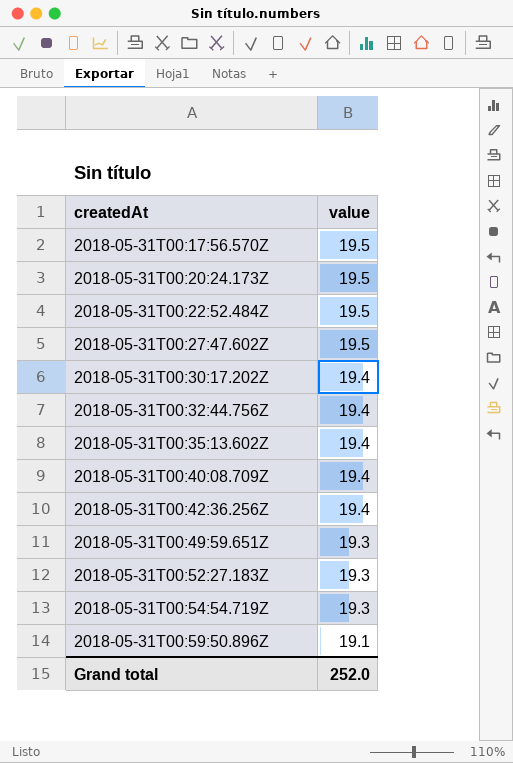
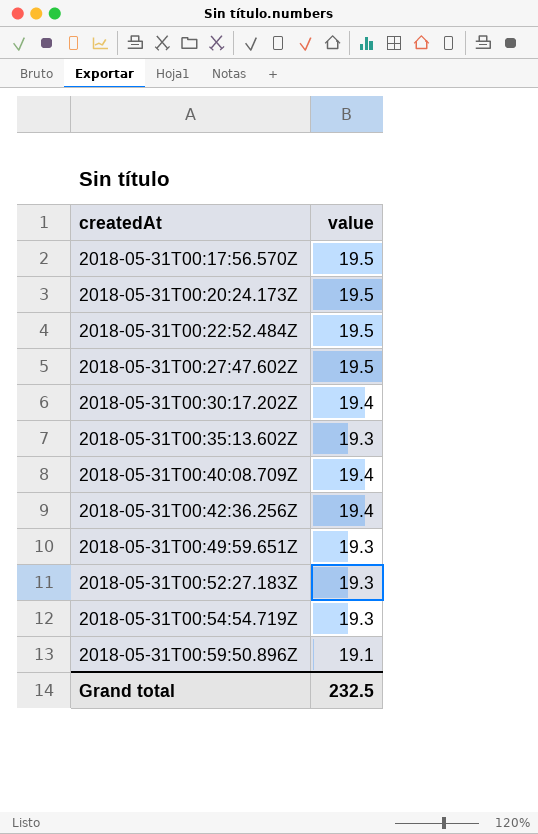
row 2018-05-31T00:32:44.756Z: 19.4 -> none
2018-05-31T00:35:13.602Z | value: 19.4 -> 19.3
Grand total | value: 252.0 -> 232.5

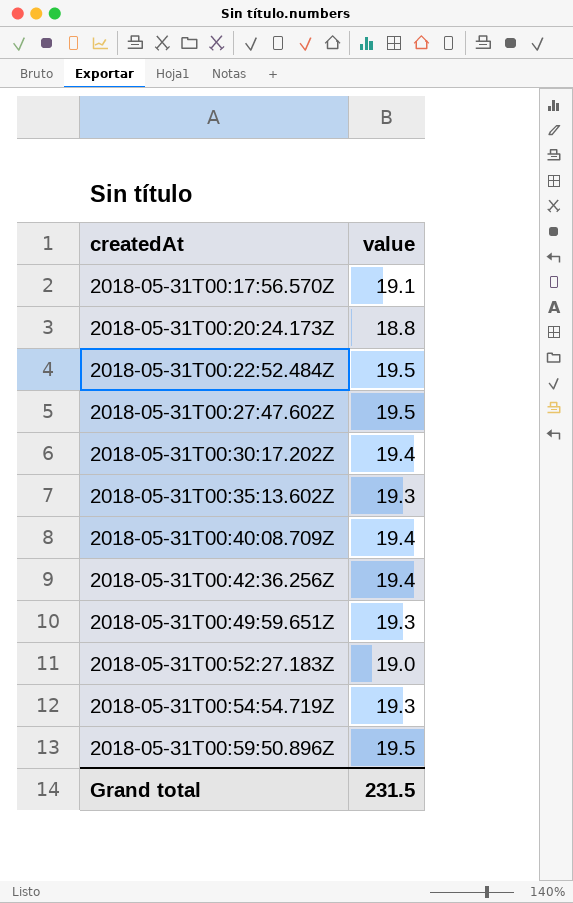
2018-05-31T00:17:56.570Z | value: 19.5 -> 19.1
2018-05-31T00:20:24.173Z | value: 19.5 -> 18.8
2018-05-31T00:52:27.183Z | value: 19.3 -> 19.0
2018-05-31T00:59:50.896Z | value: 19.1 -> 19.5
Grand total | value: 232.5 -> 231.5

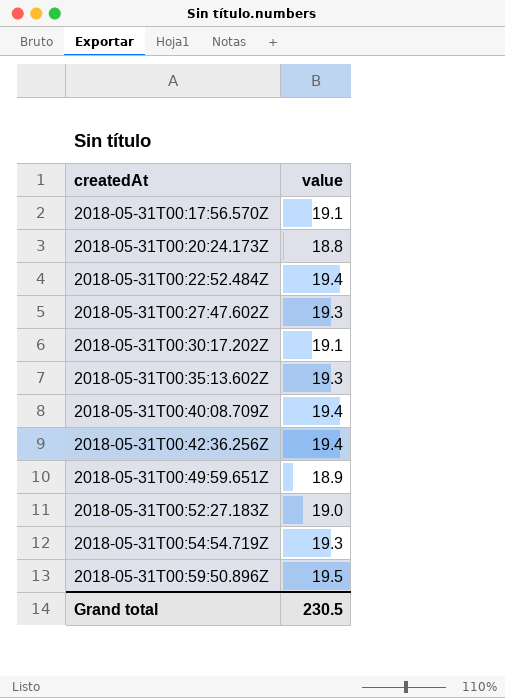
2018-05-31T00:22:52.484Z | value: 19.5 -> 19.4
2018-05-31T00:27:47.602Z | value: 19.5 -> 19.3
2018-05-31T00:30:17.202Z | value: 19.4 -> 19.1
2018-05-31T00:49:59.651Z | value: 19.3 -> 18.9
Grand total | value: 231.5 -> 230.5

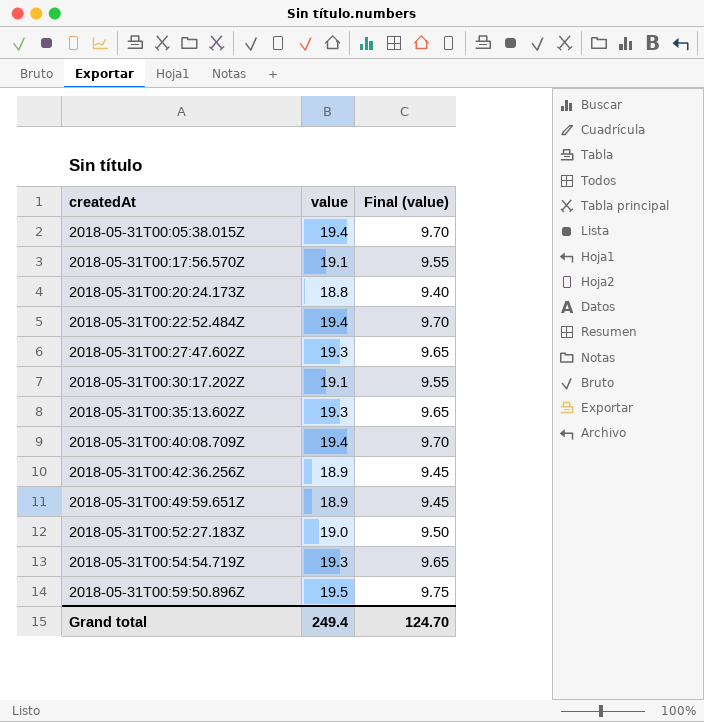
column Final (value) | formula: none -> [value] * 0.5
row 2018-05-31T00:05:38.015Z: none -> 19.4 | 9.70
2018-05-31T00:42:36.256Z | value: 19.4 -> 18.9
Grand total | value: 230.5 -> 249.4

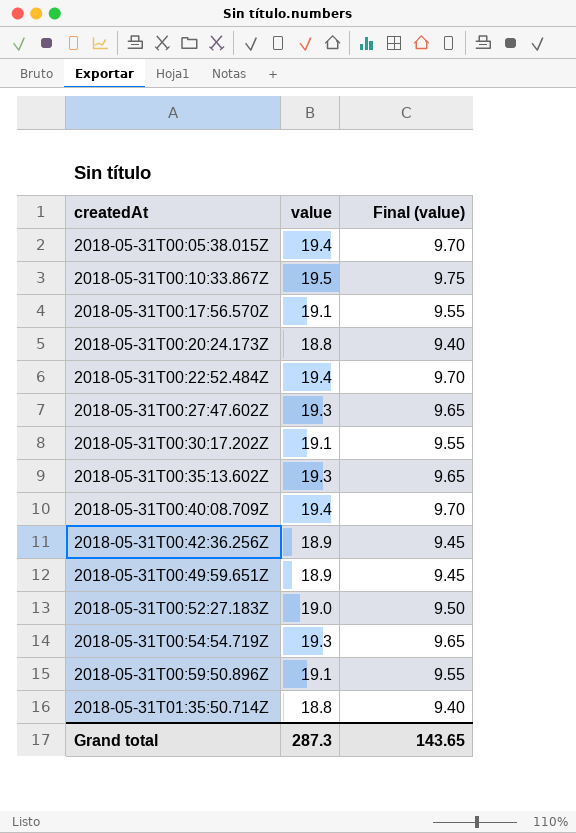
row 2018-05-31T00:10:33.867Z: none -> 19.5 | 9.75
2018-05-31T00:59:50.896Z | value: 19.5 -> 19.1
2018-05-31T00:59:50.896Z | Final (value): 9.75 -> 9.55
row 2018-05-31T01:35:50.714Z: none -> 18.8 | 9.40
Grand total | value: 249.4 -> 287.3
Grand total | Final (value): 124.70 -> 143.65

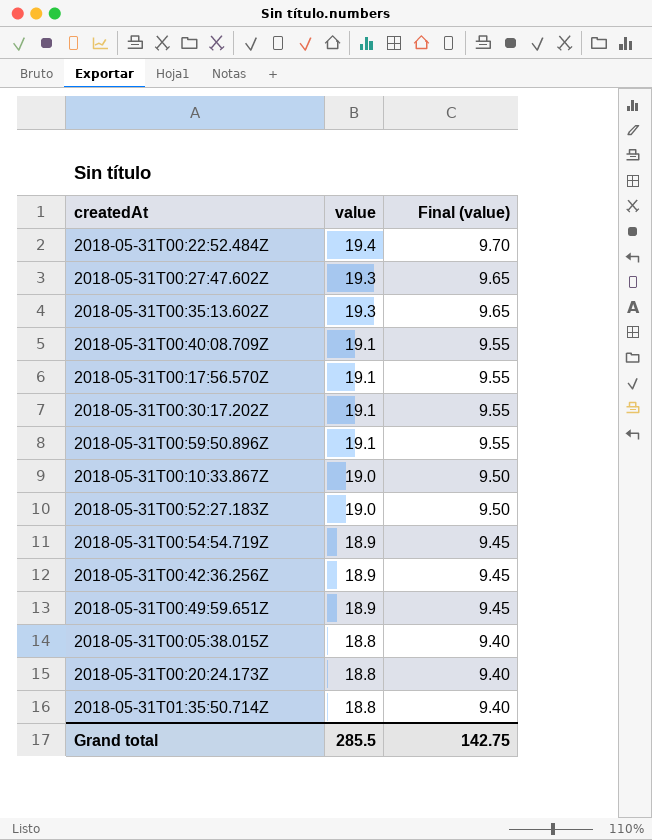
row order: createdAt ascending -> value descending
2018-05-31T00:40:08.709Z | value: 19.4 -> 19.1
2018-05-31T00:40:08.709Z | Final (value): 9.70 -> 9.55
2018-05-31T00:10:33.867Z | value: 19.5 -> 19.0
2018-05-31T00:10:33.867Z | Final (value): 9.75 -> 9.50
2018-05-31T00:54:54.719Z | value: 19.3 -> 18.9
2018-05-31T00:54:54.719Z | Final (value): 9.65 -> 9.45
2018-05-31T00:05:38.015Z | value: 19.4 -> 18.8
2018-05-31T00:05:38.015Z | Final (value): 9.70 -> 9.40
Grand total | value: 287.3 -> 285.5
Grand total | Final (value): 143.65 -> 142.75

